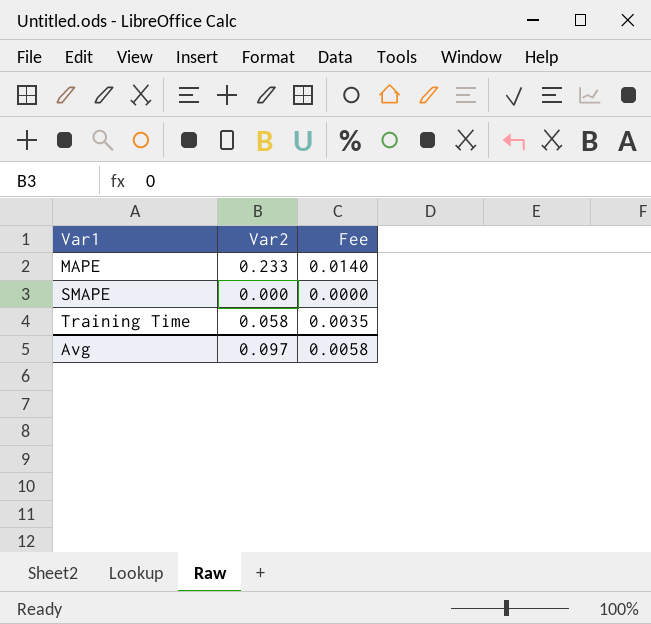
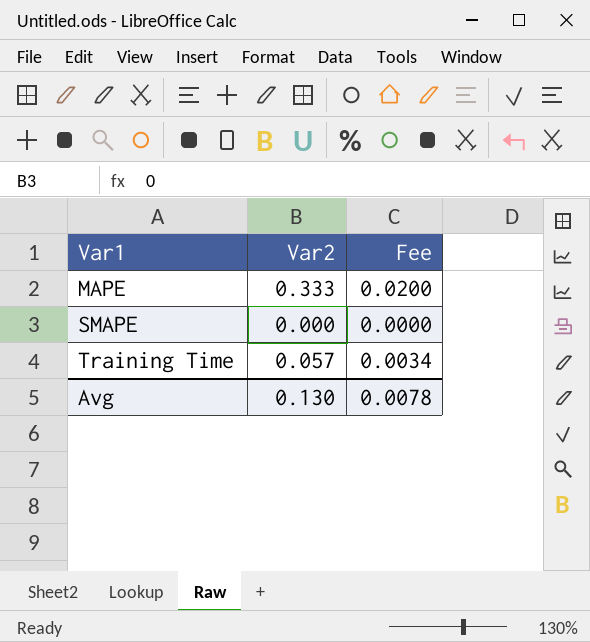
MAPE | Var2: 0.233 -> 0.333
MAPE | Fee: 0.0140 -> 0.0200
Training Time | Var2: 0.058 -> 0.057
Training Time | Fee: 0.0035 -> 0.0034
Avg | Var2: 0.097 -> 0.130
Avg | Fee: 0.0058 -> 0.0078

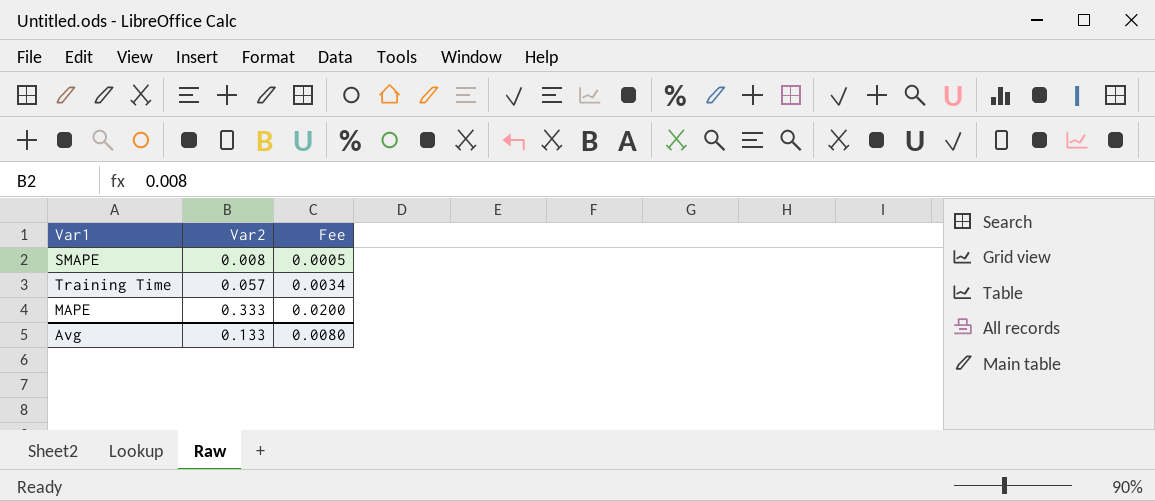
row order: Var1 ascending -> Var2 ascending
SMAPE | Var2: 0.000 -> 0.008
SMAPE | Fee: 0.0000 -> 0.0005
Avg | Var2: 0.130 -> 0.133
Avg | Fee: 0.0078 -> 0.0080

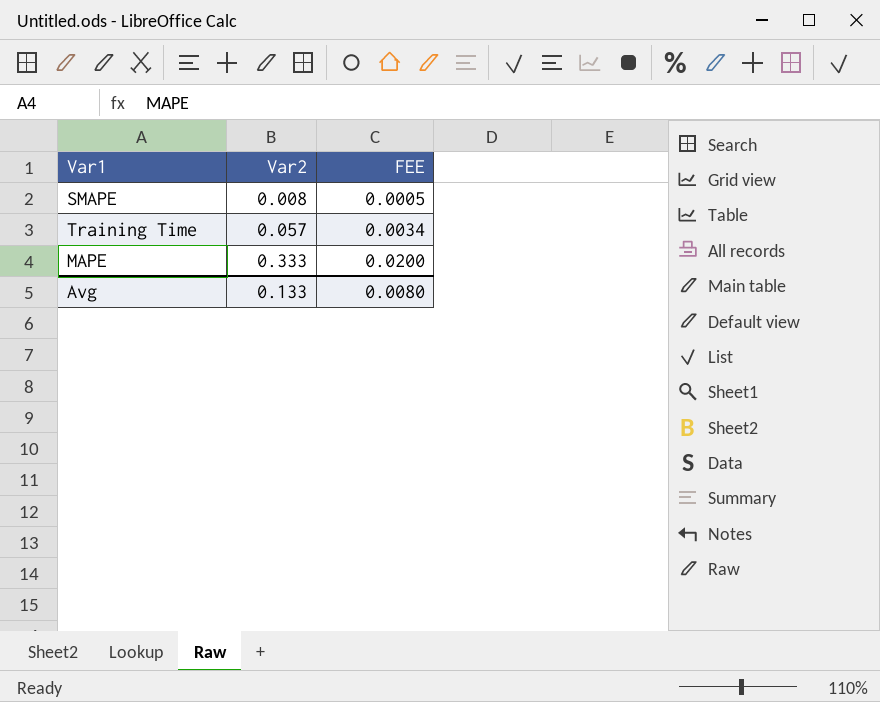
column name: Fee -> FEE

